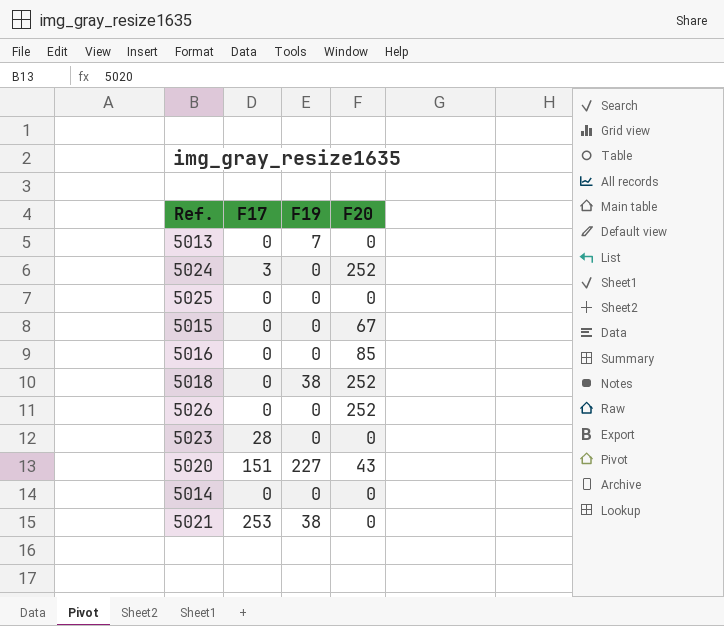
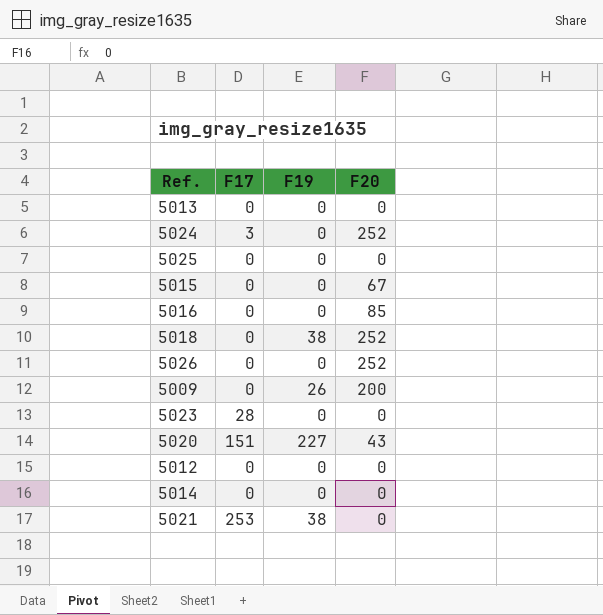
5013 | F19: 7 -> 0
row 5009: none -> 0 | 26 | 200
row 5012: none -> 0 | 0 | 0

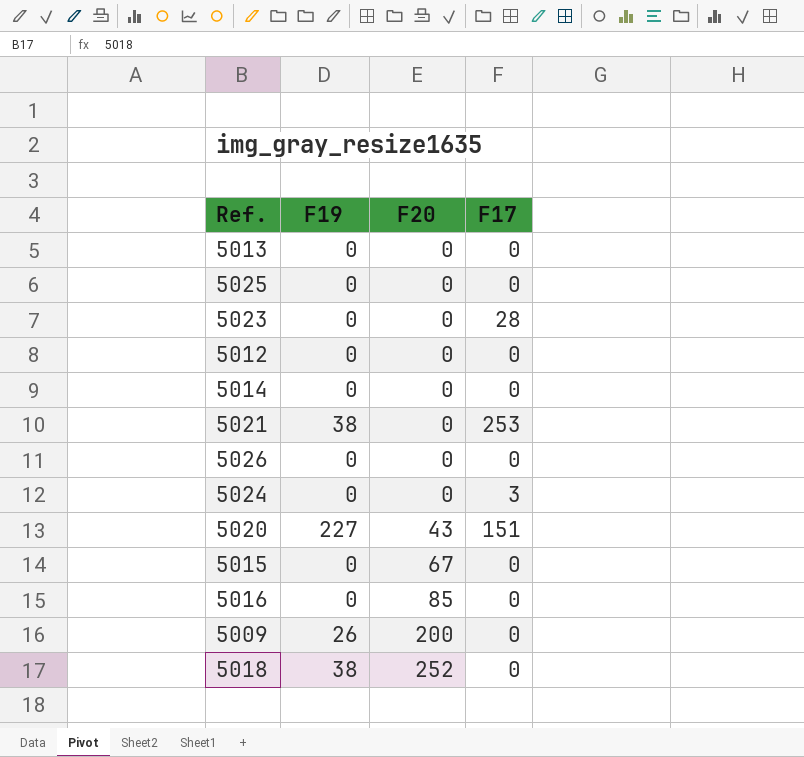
row order: none -> F20 ascending
column F17 | position: 2 -> 4
5026 | F20: 252 -> 0
5024 | F20: 252 -> 0

